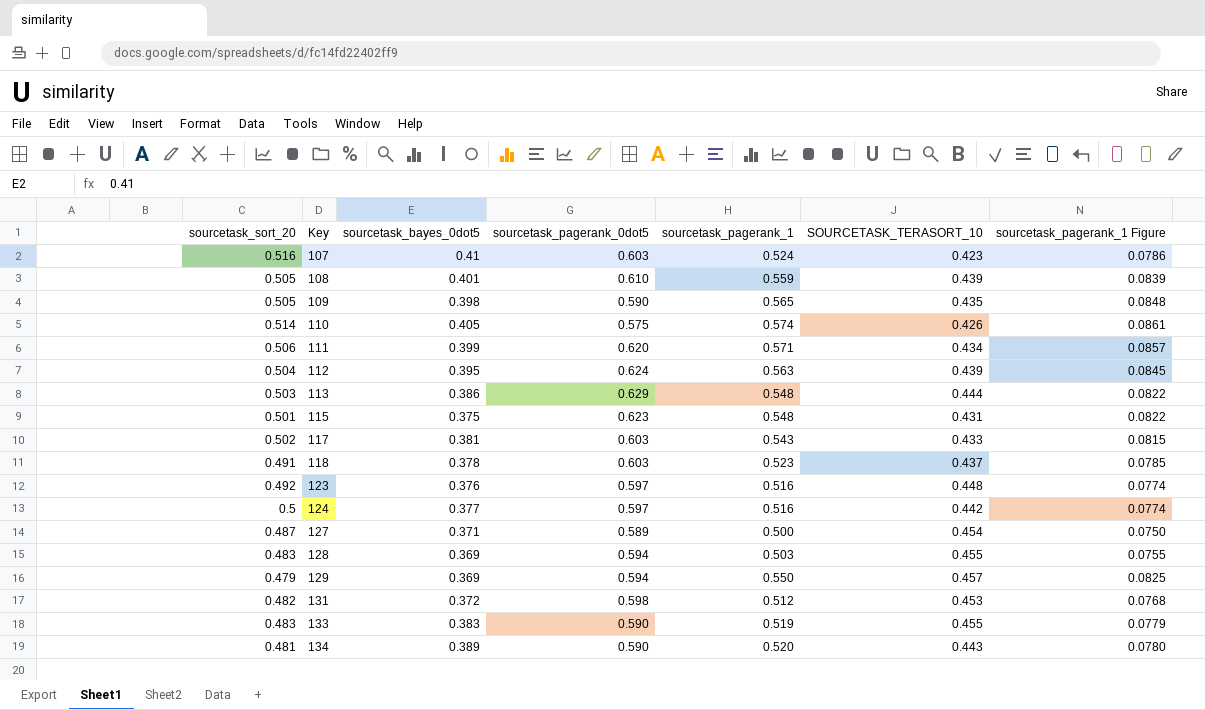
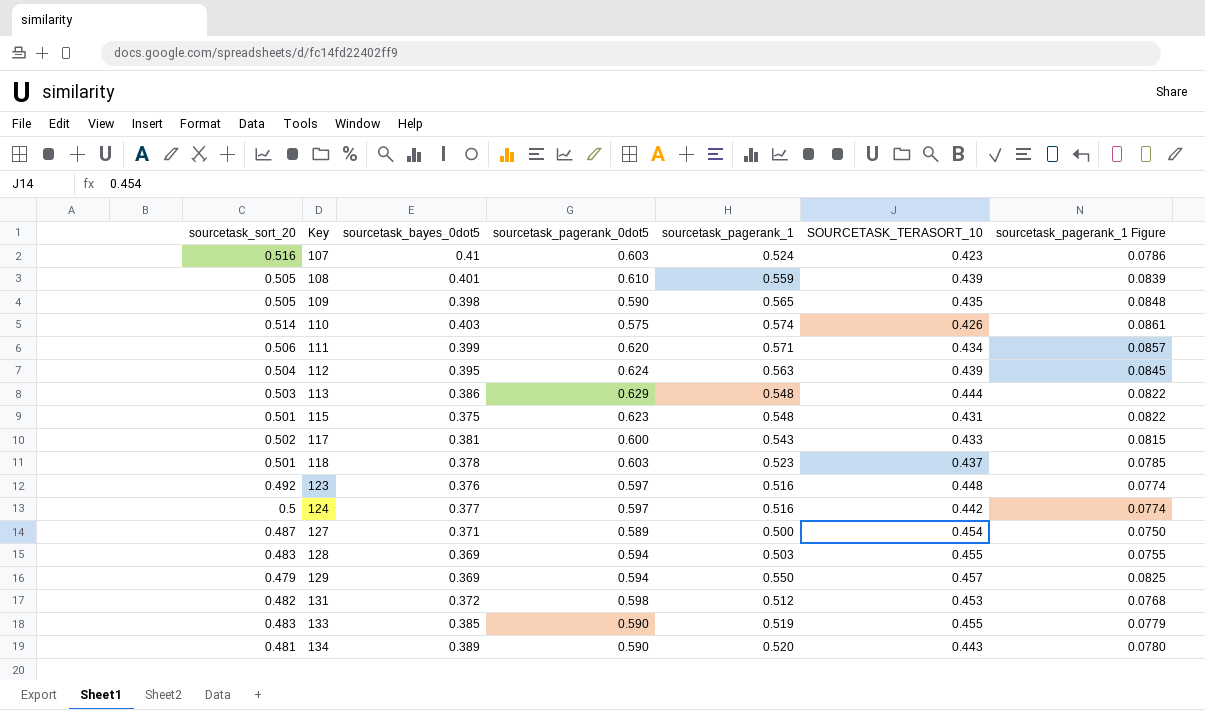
110 | sourcetask_bayes_0dot5: 0.405 -> 0.403
117 | sourcetask_pagerank_0dot5: 0.603 -> 0.600
118 | sourcetask_sort_20: 0.491 -> 0.501
133 | sourcetask_bayes_0dot5: 0.383 -> 0.385

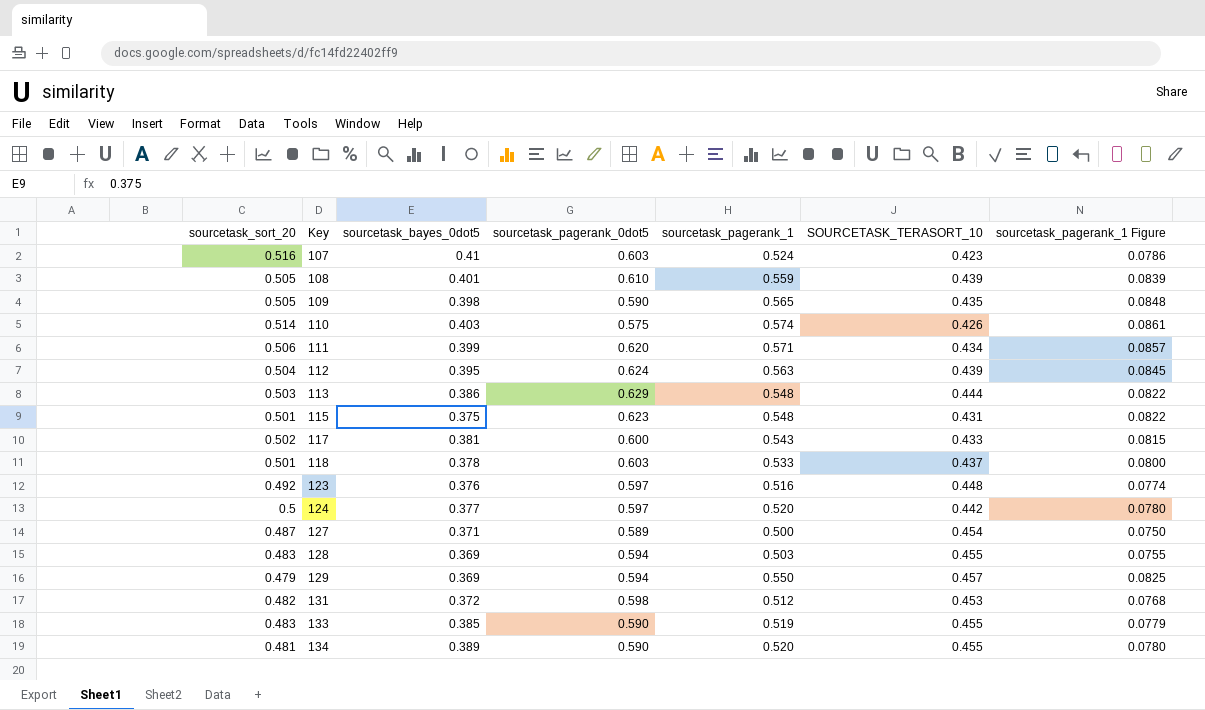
118 | sourcetask_pagerank_1: 0.523 -> 0.533
118 | sourcetask_pagerank_1 Figure: 0.0785 -> 0.0800
124 | sourcetask_pagerank_1: 0.516 -> 0.520
124 | sourcetask_pagerank_1 Figure: 0.0774 -> 0.0780
134 | SOURCETASK_TERASORT_10: 0.443 -> 0.455

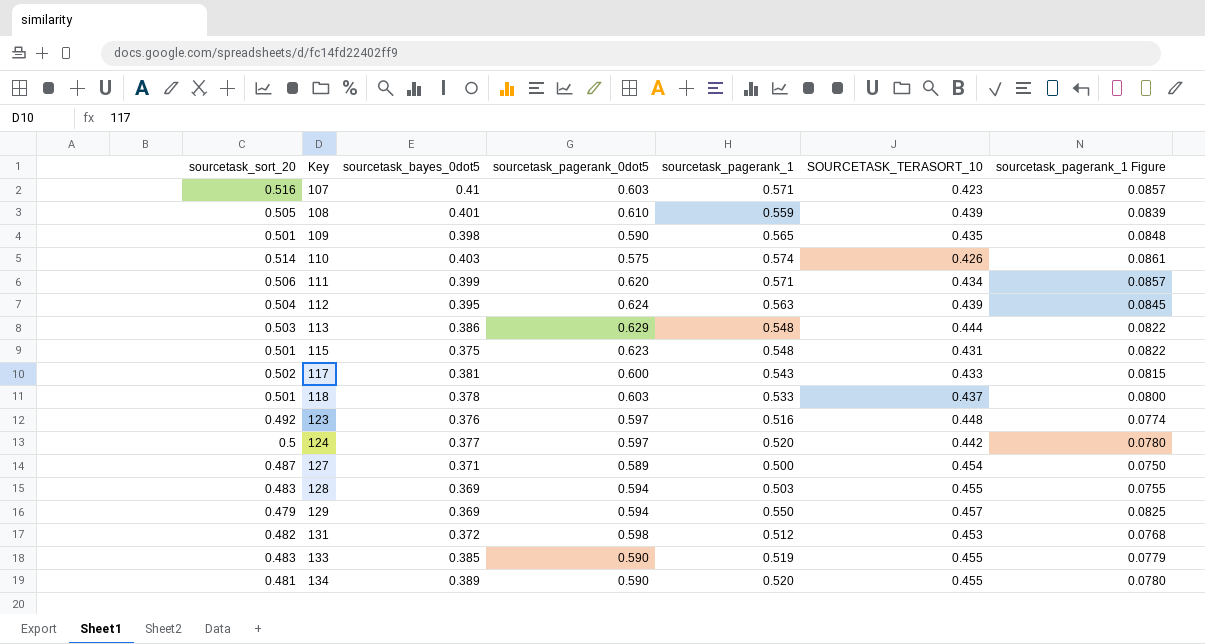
107 | sourcetask_pagerank_1: 0.524 -> 0.571
107 | sourcetask_pagerank_1 Figure: 0.0786 -> 0.0857
109 | sourcetask_sort_20: 0.505 -> 0.501

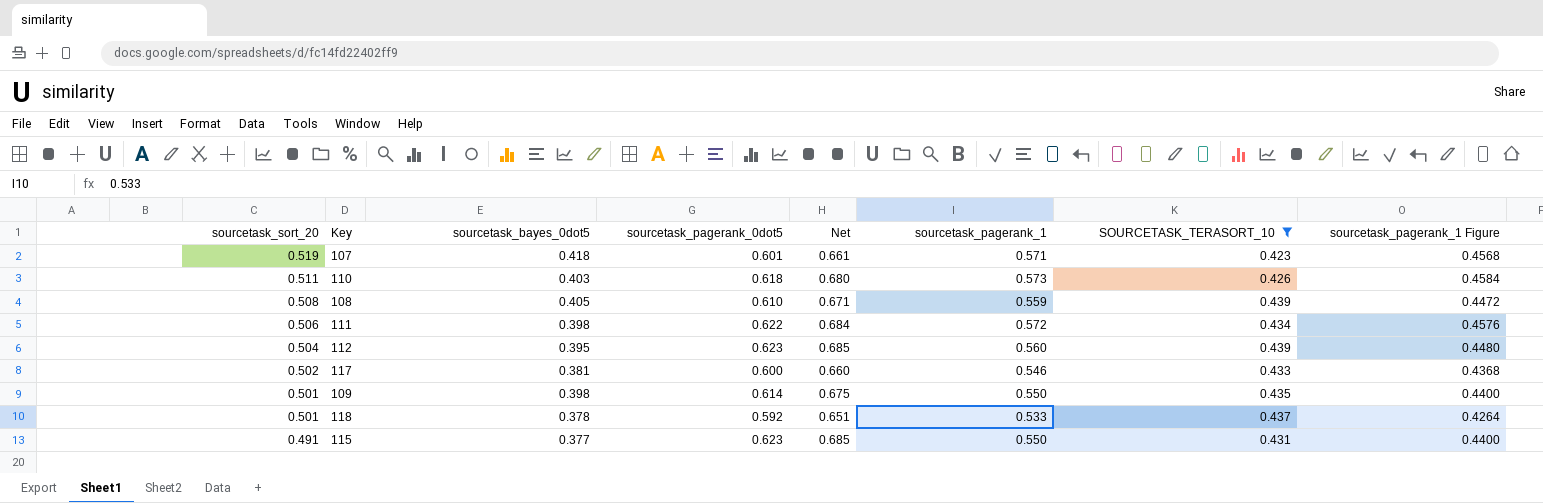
filter: none -> SOURCETASK_TERASORT_10 <= 0.439
row order: Key ascending -> sourcetask_sort_20 descending
column Net | formula: none -> [sourcetask_pagerank_0dot5] * 1.1
column sourcetask_pagerank_1 Figure | formula: [sourcetask_pagerank_1] * 0.15 -> [sourcetask_pagerank_1] * 0.8
107 | sourcetask_sort_20: 0.516 -> 0.519
107 | sourcetask_bayes_0dot5: 0.41 -> 0.418
107 | sourcetask_pagerank_0dot5: 0.603 -> 0.601
110 | sourcetask_sort_20: 0.514 -> 0.511
110 | sourcetask_pagerank_0dot5: 0.575 -> 0.618
110 | sourcetask_pagerank_1: 0.574 -> 0.573
108 | sourcetask_sort_20: 0.505 -> 0.508
108 | sourcetask_bayes_0dot5: 0.401 -> 0.405
111 | sourcetask_bayes_0dot5: 0.399 -> 0.398
111 | sourcetask_pagerank_0dot5: 0.620 -> 0.622
111 | sourcetask_pagerank_1: 0.571 -> 0.572
112 | sourcetask_pagerank_0dot5: 0.624 -> 0.623
112 | sourcetask_pagerank_1: 0.563 -> 0.560
117 | sourcetask_pagerank_1: 0.543 -> 0.546
109 | sourcetask_pagerank_0dot5: 0.590 -> 0.614
109 | sourcetask_pagerank_1: 0.565 -> 0.550
118 | sourcetask_pagerank_0dot5: 0.603 -> 0.592
115 | sourcetask_sort_20: 0.501 -> 0.491
115 | sourcetask_bayes_0dot5: 0.375 -> 0.377
115 | sourcetask_pagerank_1: 0.548 -> 0.550

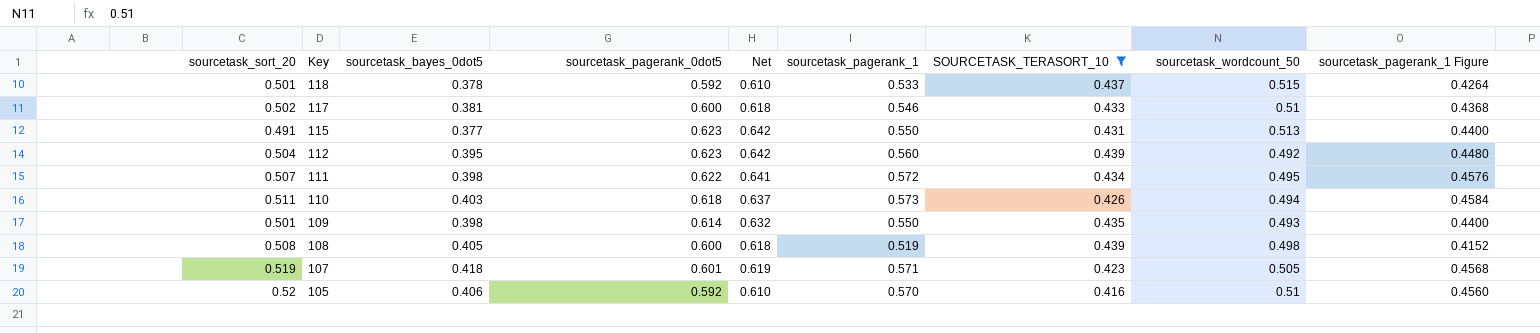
row order: sourcetask_sort_20 descending -> Key descending
column Net | formula: [sourcetask_pagerank_0dot5] * 1.1 -> [sourcetask_pagerank_0dot5] * 1.03
column sourcetask_wordcount_50 | position: none -> 8
111 | sourcetask_sort_20: 0.506 -> 0.507
108 | sourcetask_pagerank_0dot5: 0.610 -> 0.600
108 | sourcetask_pagerank_1: 0.559 -> 0.519
108 | sourcetask_pagerank_1 Figure: 0.4472 -> 0.4152
row 105: none -> 0.52 | 0.406 | 0.592 | 0.610 | 0.570 | 0.416 | 0.51 | 0.4560

